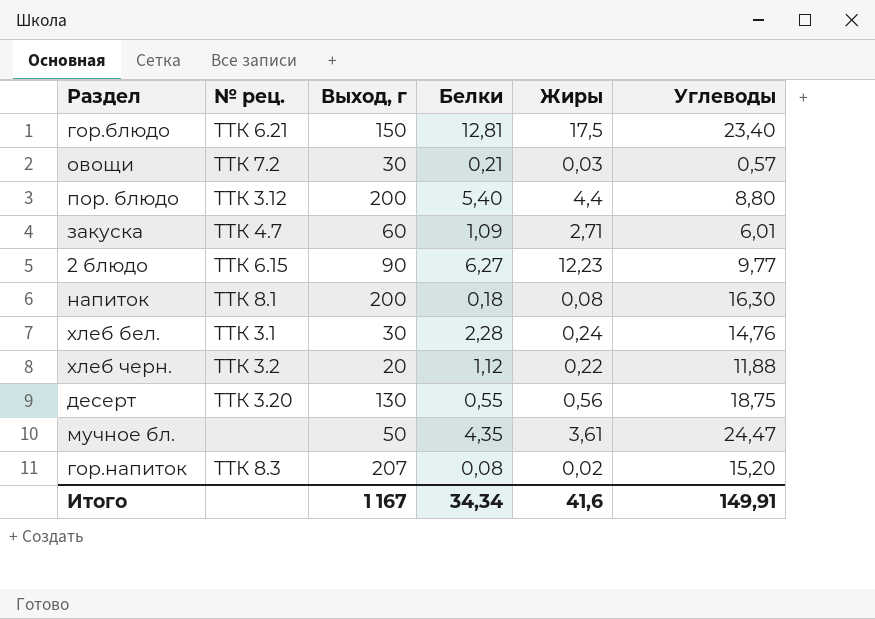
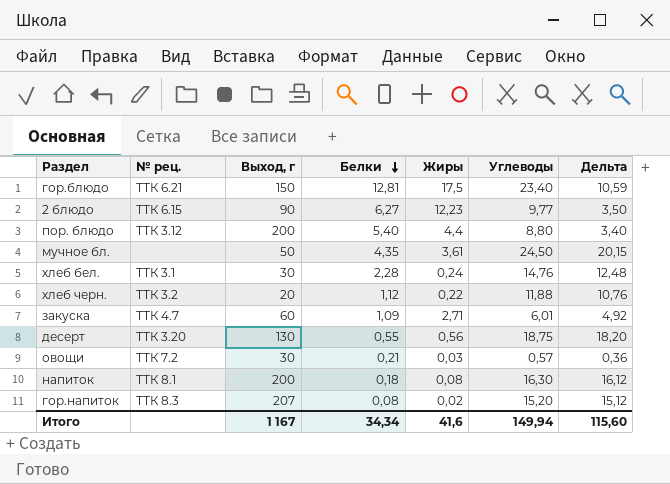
row order: none -> Белки descending
column Дельта | formula: none -> [Углеводы] - [Белки]
мучное бл. | Углеводы: 24,47 -> 24,50
Итого | Углеводы: 149,91 -> 149,94

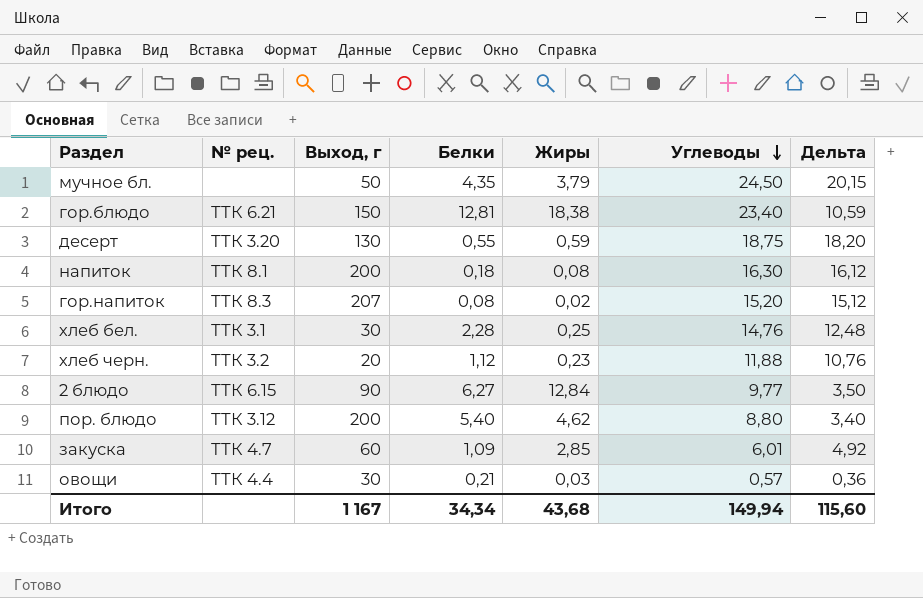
row order: Белки descending -> Углеводы descending
мучное бл. | Жиры: 3,61 -> 3,79
гор.блюдо | Жиры: 17,5 -> 18,38
десерт | Жиры: 0,56 -> 0,59
хлеб бел. | Жиры: 0,24 -> 0,25
хлеб черн. | Жиры: 0,22 -> 0,23
2 блюдо | Жиры: 12,23 -> 12,84
пор. блюдо | Жиры: 4,4 -> 4,62
закуска | Жиры: 2,71 -> 2,85
овощи | № рец.: ТТК 7.2 -> ТТК 4.4
Итого | Жиры: 41,6 -> 43,68

